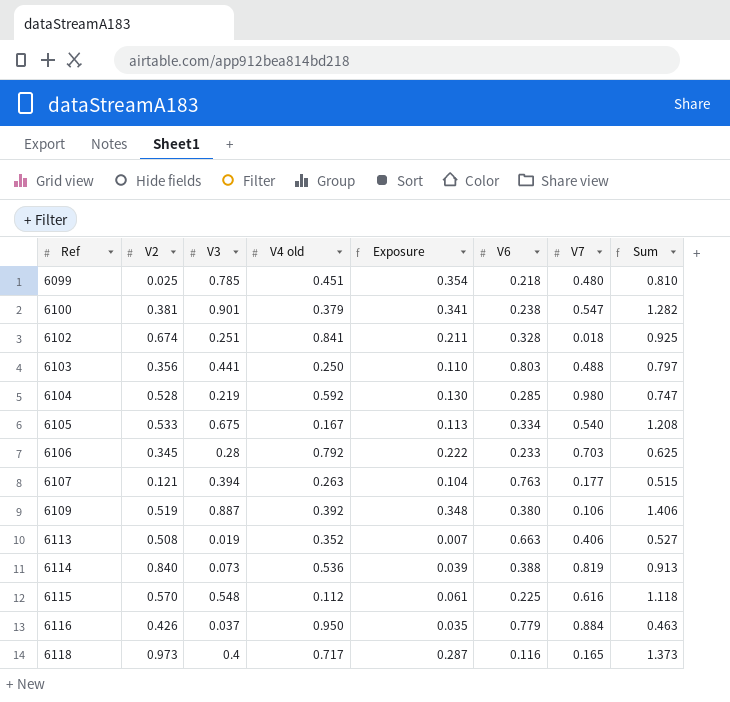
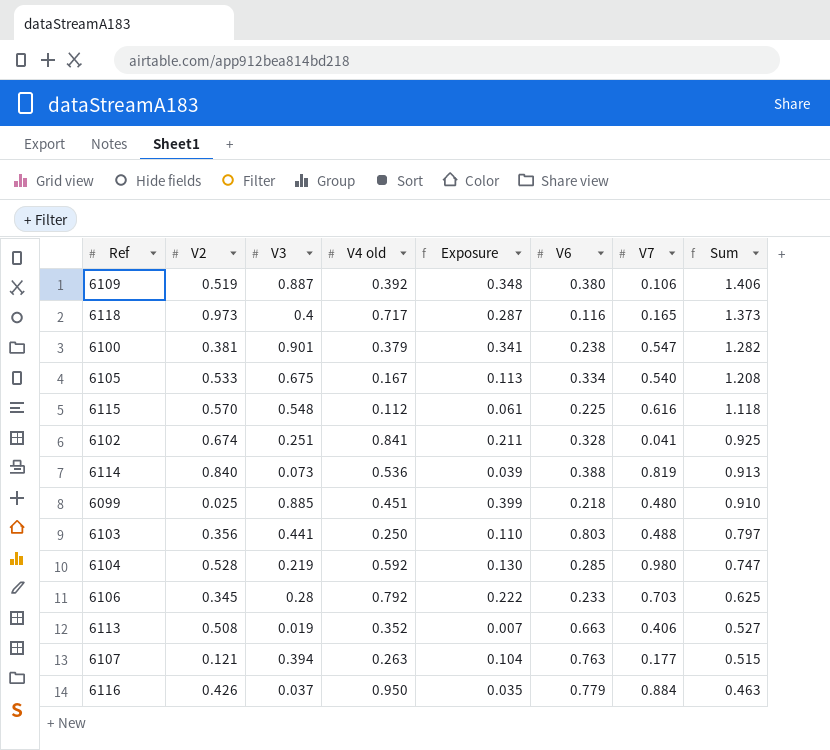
row order: Ref ascending -> Sum descending
6102 | V7: 0.018 -> 0.041
6099 | V3: 0.785 -> 0.885
6099 | Exposure: 0.354 -> 0.399
6099 | Sum: 0.810 -> 0.910

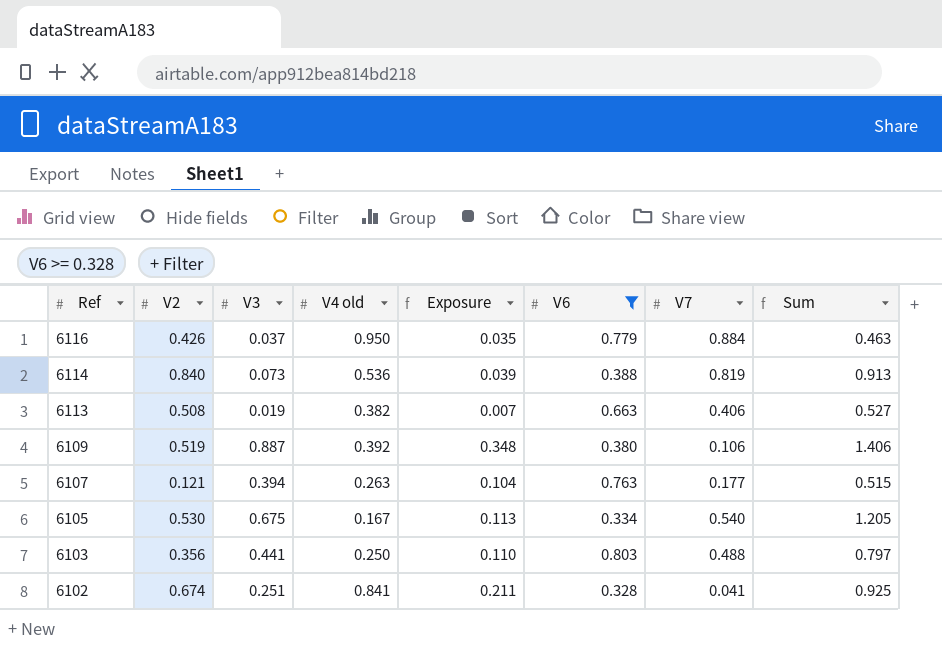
filter: none -> V6 >= 0.328
row order: Sum descending -> Ref descending
6113 | V4 old: 0.352 -> 0.382
6105 | V2: 0.533 -> 0.530
6105 | Sum: 1.208 -> 1.205

